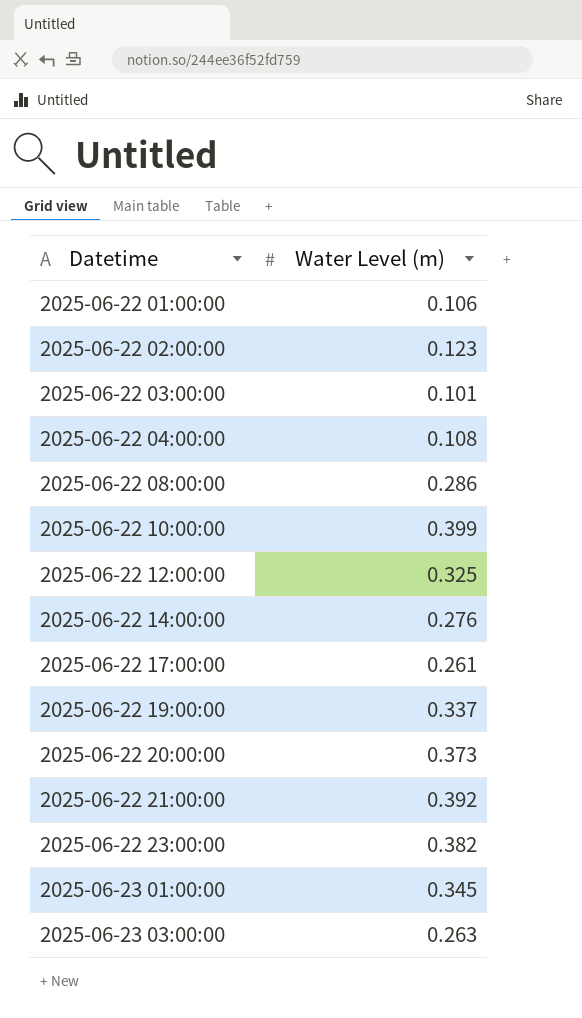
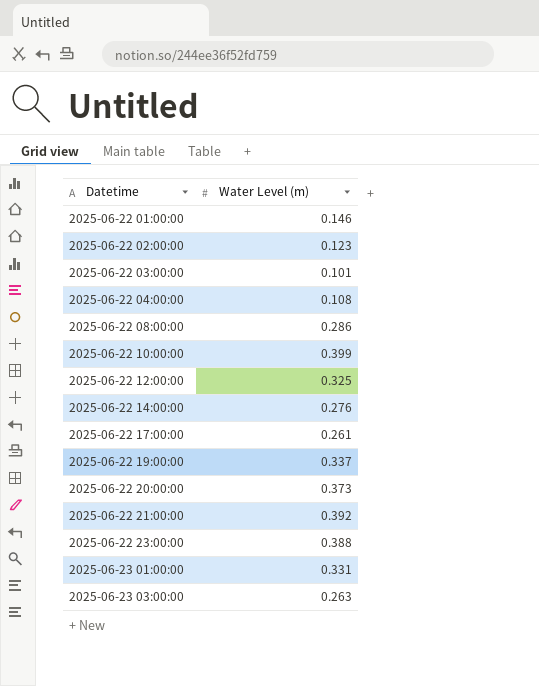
2025-06-22 01:00:00 | Water Level (m): 0.106 -> 0.146
2025-06-22 23:00:00 | Water Level (m): 0.382 -> 0.388
2025-06-23 01:00:00 | Water Level (m): 0.345 -> 0.331

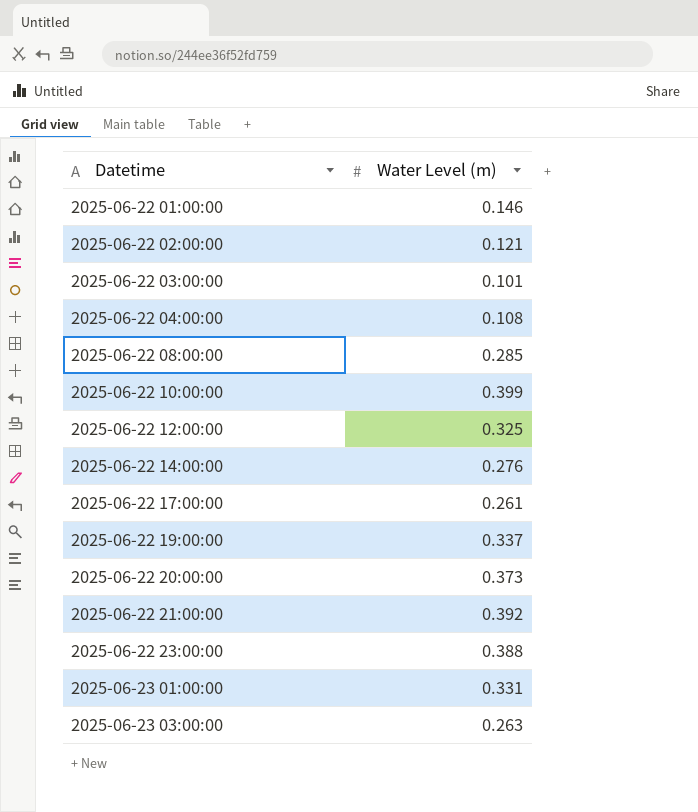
2025-06-22 02:00:00 | Water Level (m): 0.123 -> 0.121
2025-06-22 08:00:00 | Water Level (m): 0.286 -> 0.285

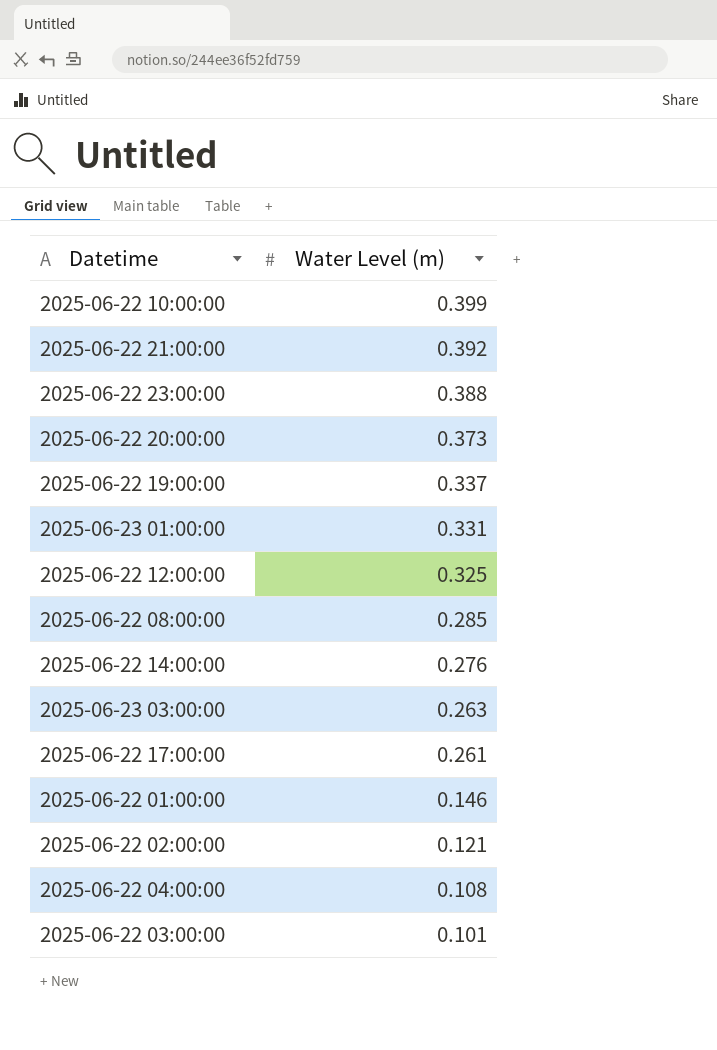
row order: Datetime ascending -> Water Level (m) descending

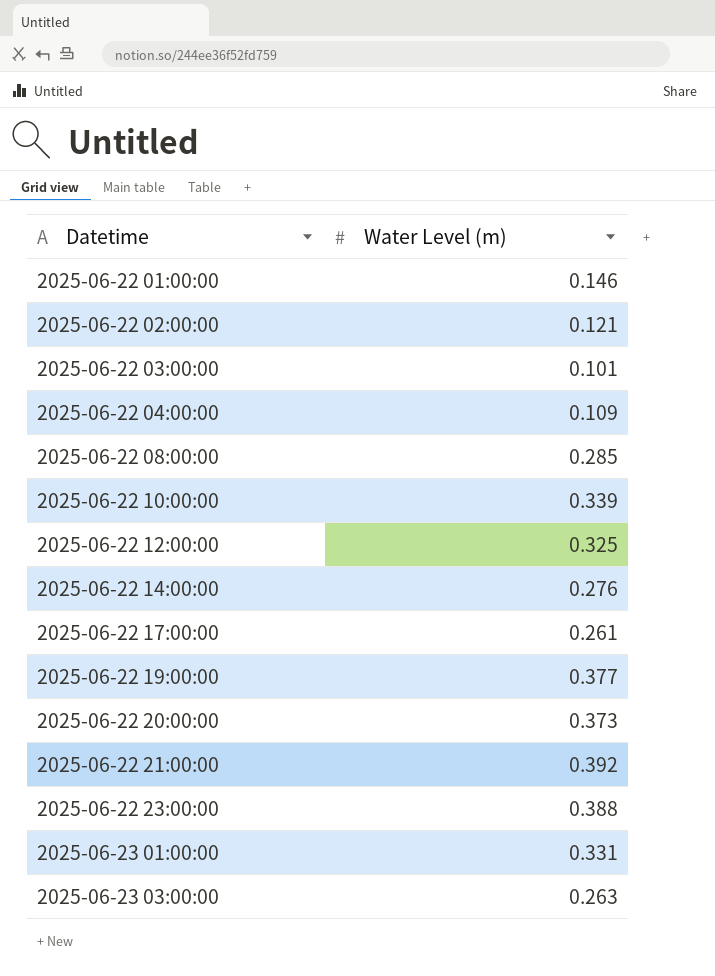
row order: Water Level (m) descending -> Datetime ascending
2025-06-22 04:00:00 | Water Level (m): 0.108 -> 0.109
2025-06-22 10:00:00 | Water Level (m): 0.399 -> 0.339
2025-06-22 19:00:00 | Water Level (m): 0.337 -> 0.377

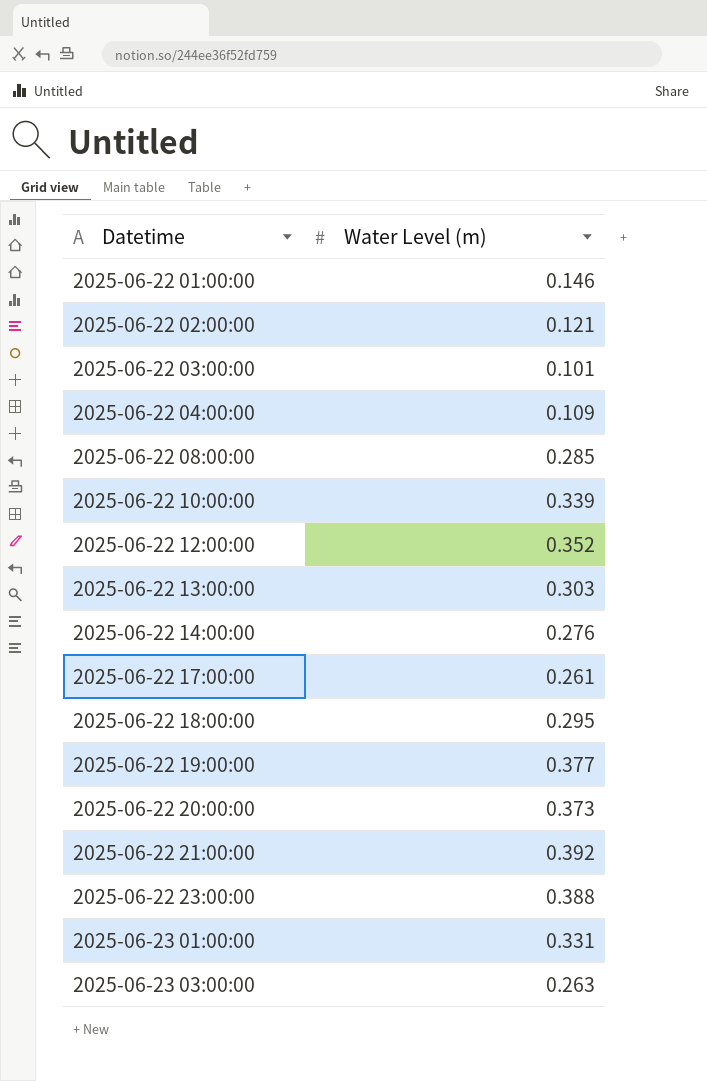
2025-06-22 12:00:00 | Water Level (m): 0.325 -> 0.352
row 2025-06-22 13:00:00: none -> 0.303
row 2025-06-22 18:00:00: none -> 0.295

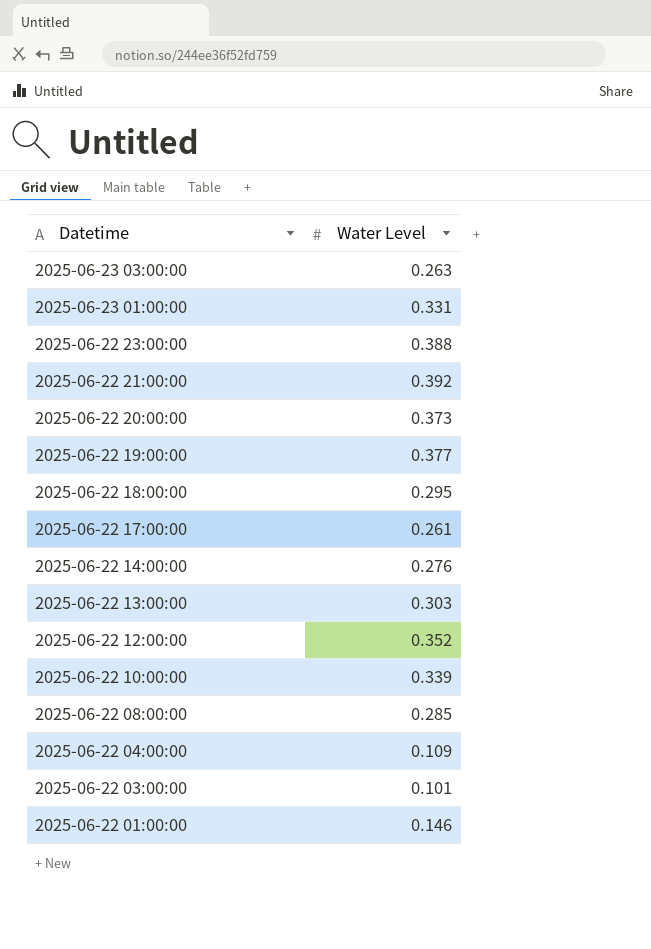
row order: Datetime ascending -> Datetime descending
column name: Water Level (m) -> Water Level
row 2025-06-22 02:00:00: 0.121 -> none

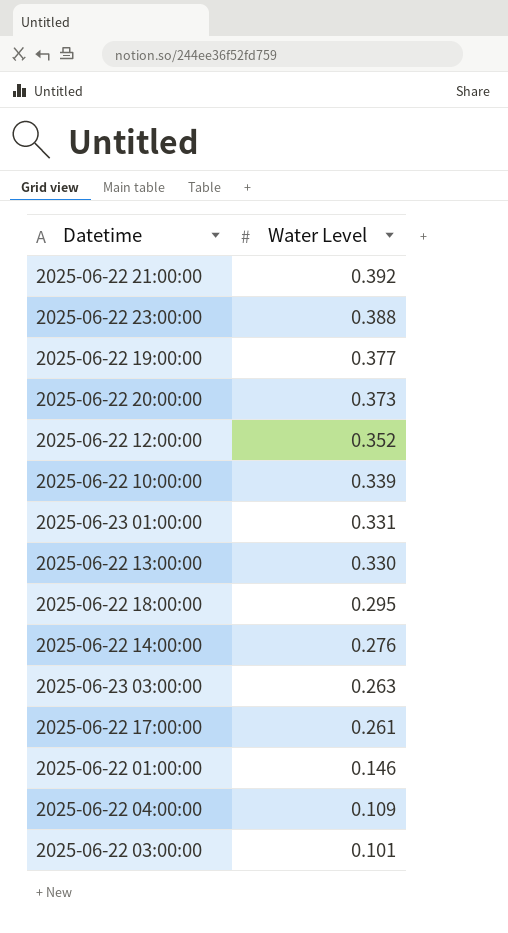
row order: Datetime descending -> Water Level descending
row 2025-06-22 08:00:00: 0.285 -> none
2025-06-22 13:00:00 | Water Level: 0.303 -> 0.330

